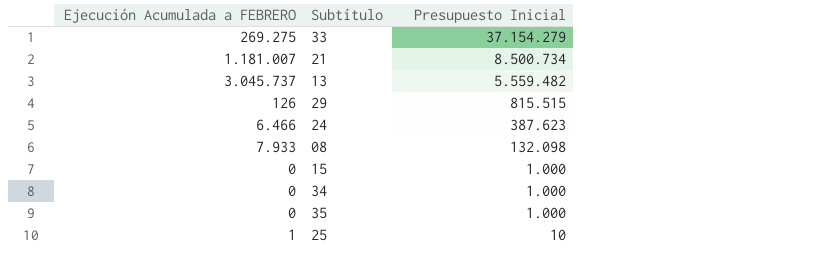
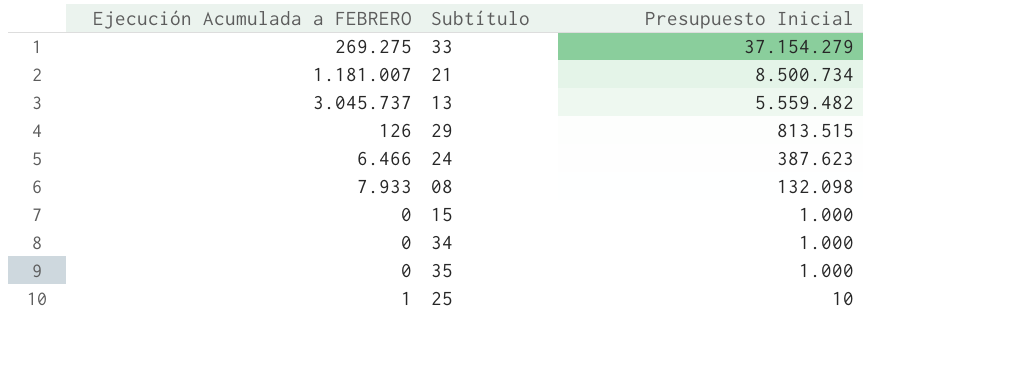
29 | Presupuesto Inicial: 815.515 -> 813.515

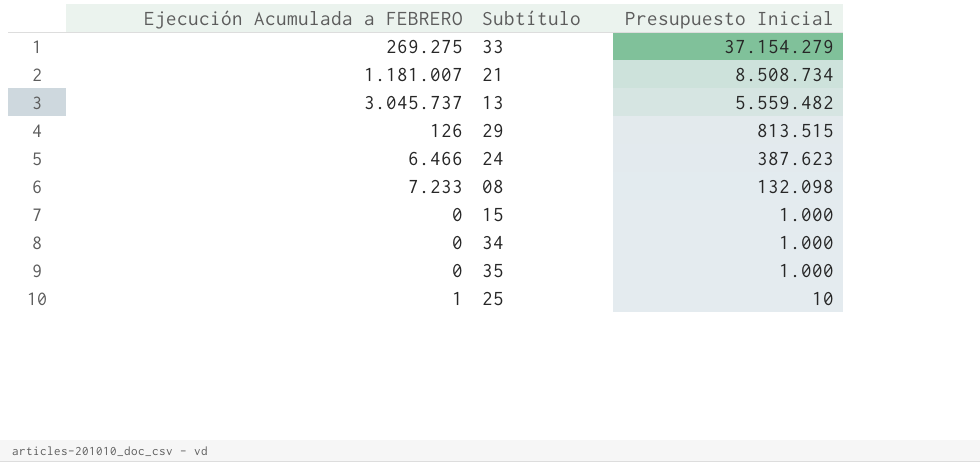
21 | Presupuesto Inicial: 8.500.734 -> 8.508.734
08 | Ejecución Acumulada a FEBRERO: 7.933 -> 7.233

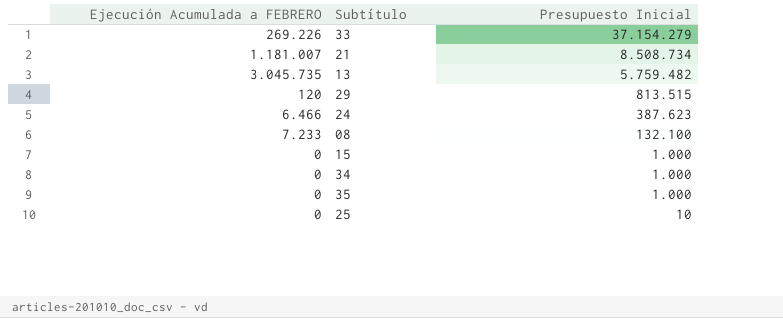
33 | Ejecución Acumulada a FEBRERO: 269.275 -> 269.226
13 | Ejecución Acumulada a FEBRERO: 3.045.737 -> 3.045.735
13 | Presupuesto Inicial: 5.559.482 -> 5.759.482
29 | Ejecución Acumulada a FEBRERO: 126 -> 120
08 | Presupuesto Inicial: 132.098 -> 132.100
25 | Ejecución Acumulada a FEBRERO: 1 -> 0

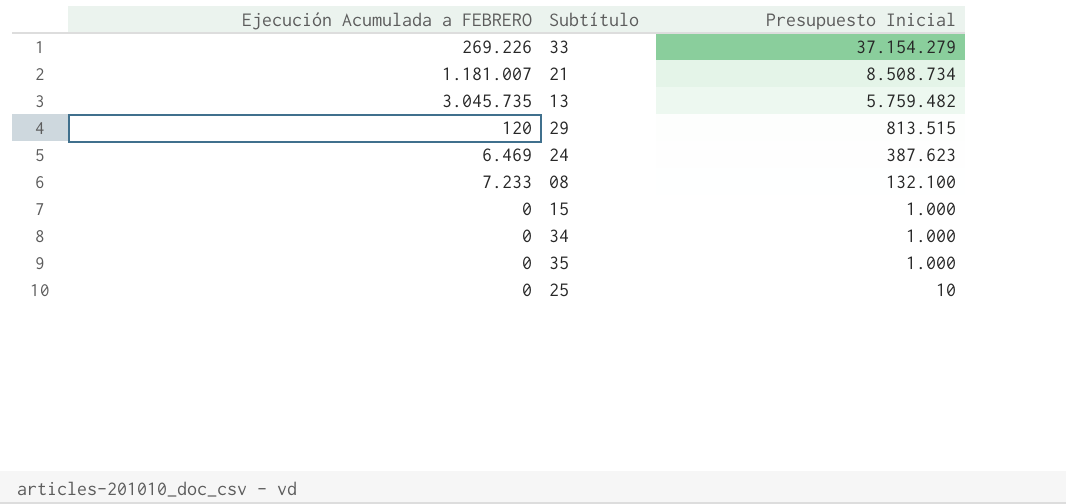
24 | Ejecución Acumulada a FEBRERO: 6.466 -> 6.469

